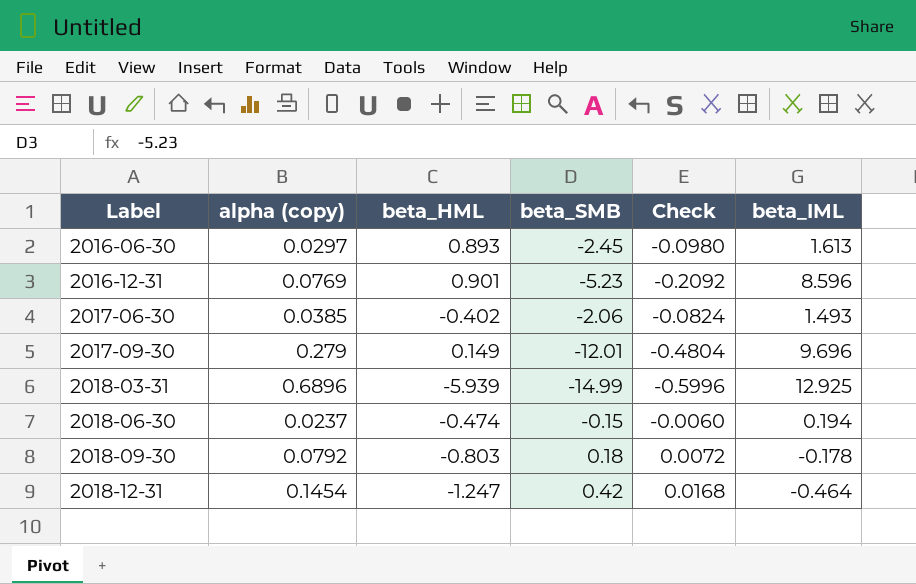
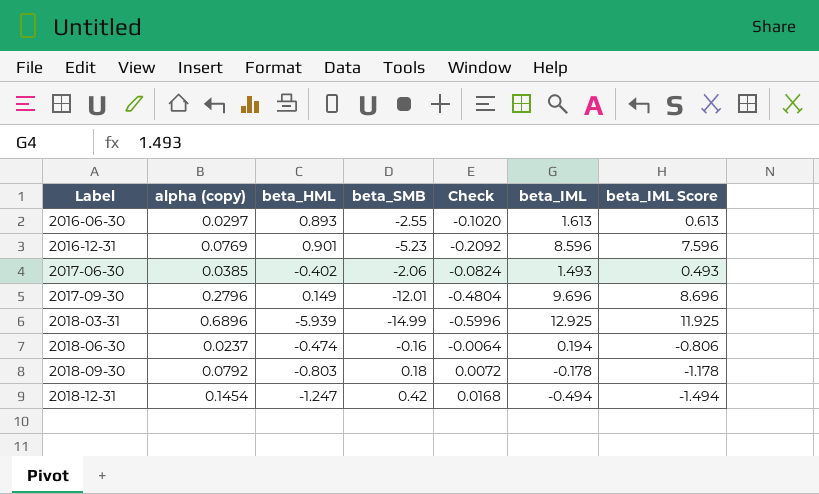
column beta_IML Score | formula: none -> [beta_IML] - 1
2016-06-30 | beta_SMB: -2.45 -> -2.55
2016-06-30 | Check: -0.0980 -> -0.1020
2017-09-30 | alpha (copy): 0.279 -> 0.2796
2018-06-30 | beta_SMB: -0.15 -> -0.16
2018-06-30 | Check: -0.0060 -> -0.0064
2018-12-31 | beta_IML: -0.464 -> -0.494

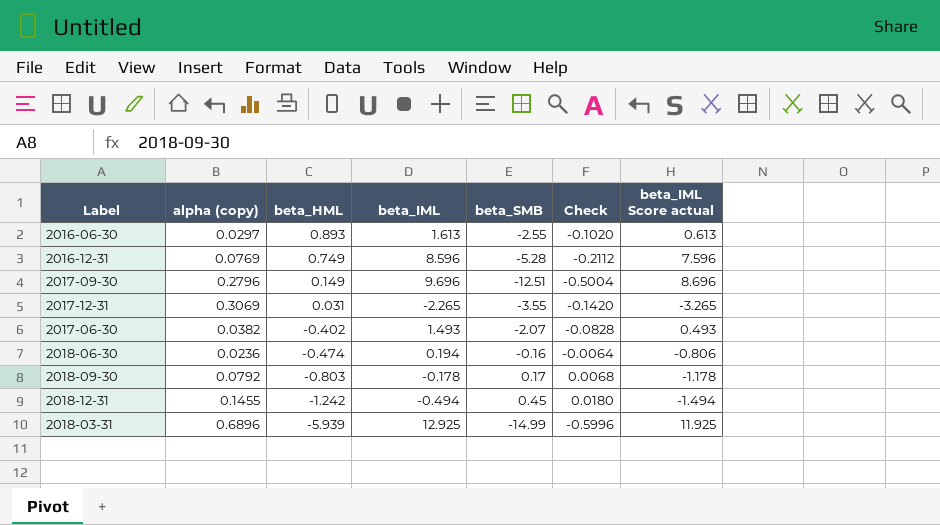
row order: Label ascending -> beta_HML descending
column beta_IML | position: 6 -> 4
column name: beta_IML Score -> beta_IML Score actual
2016-12-31 | beta_HML: 0.901 -> 0.749
2016-12-31 | beta_SMB: -5.23 -> -5.28
2016-12-31 | Check: -0.2092 -> -0.2112
2017-09-30 | beta_SMB: -12.01 -> -12.51
2017-09-30 | Check: -0.4804 -> -0.5004
row 2017-12-31: none -> 0.3069 | 0.031 | -2.265 | -3.55 | -0.1420 | -3.265
2017-06-30 | alpha (copy): 0.0385 -> 0.0382
2017-06-30 | beta_SMB: -2.06 -> -2.07
2017-06-30 | Check: -0.0824 -> -0.0828
2018-06-30 | alpha (copy): 0.0237 -> 0.0236
2018-09-30 | beta_SMB: 0.18 -> 0.17
2018-09-30 | Check: 0.0072 -> 0.0068
2018-12-31 | alpha (copy): 0.1454 -> 0.1455
2018-12-31 | beta_HML: -1.247 -> -1.242
2018-12-31 | beta_SMB: 0.42 -> 0.45
2018-12-31 | Check: 0.0168 -> 0.0180

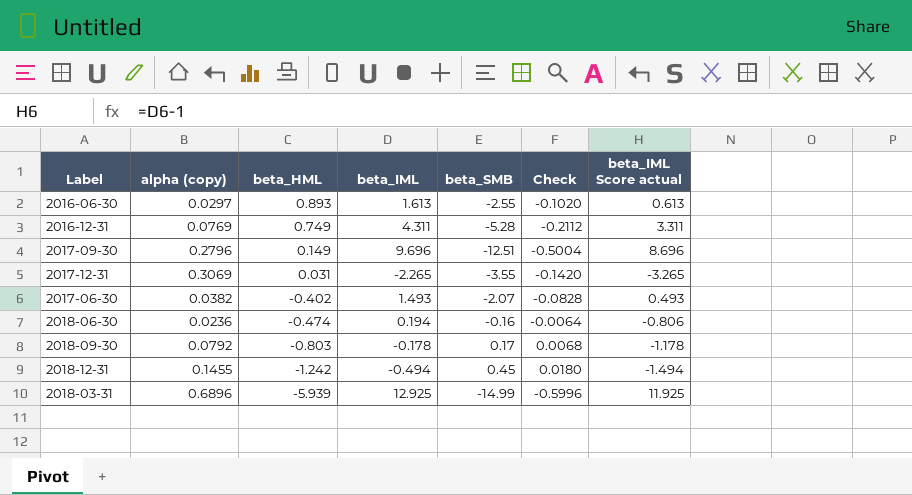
2016-12-31 | beta_IML: 8.596 -> 4.311
2016-12-31 | beta_IML Score actual: 7.596 -> 3.311

